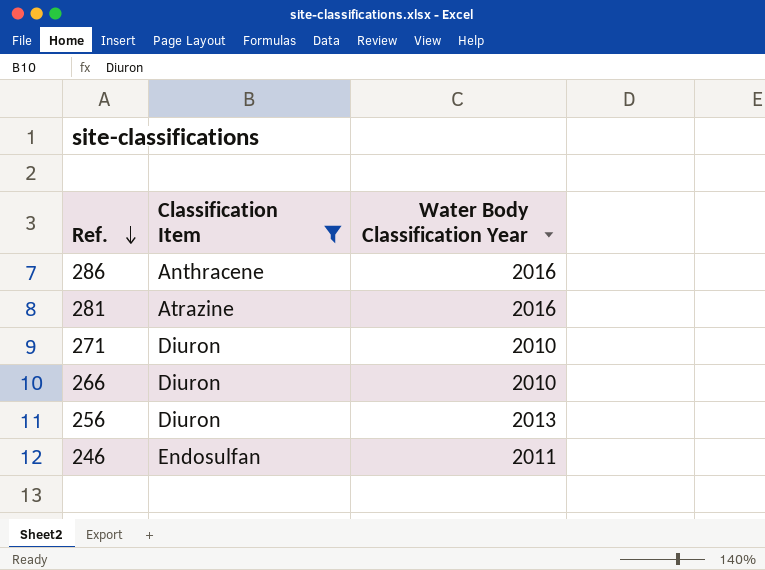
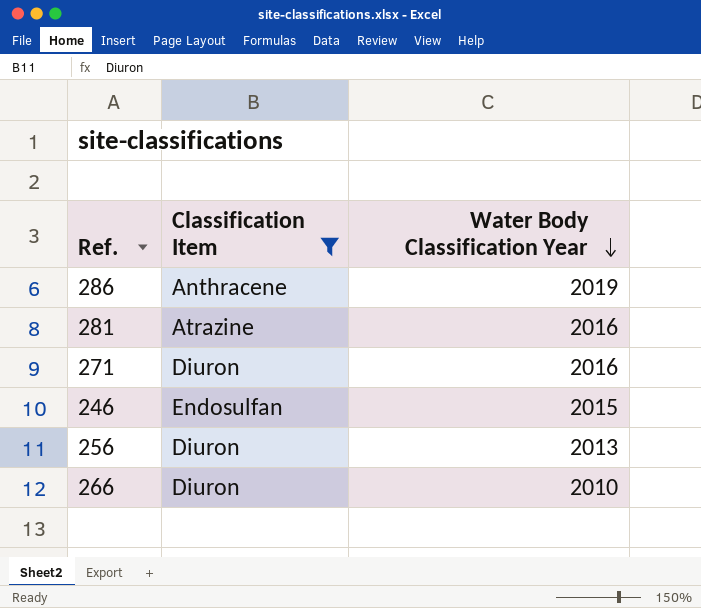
row order: Ref. descending -> Water Body Classification Year descending
286 | Water Body Classification Year: 2016 -> 2019
271 | Water Body Classification Year: 2010 -> 2016
246 | Water Body Classification Year: 2011 -> 2015

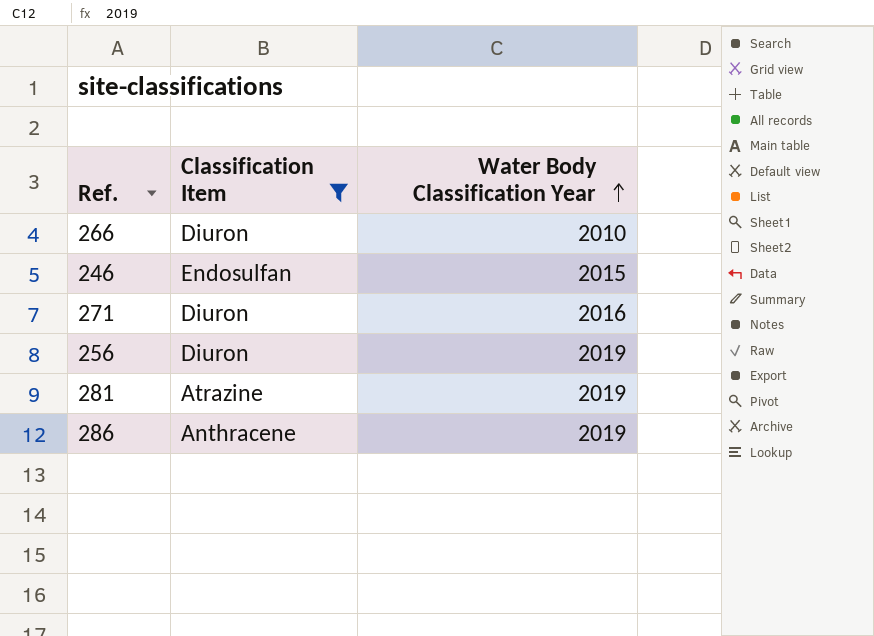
row order: Water Body Classification Year descending -> Water Body Classification Year ascending
256 | Water Body Classification Year: 2013 -> 2019
281 | Water Body Classification Year: 2016 -> 2019

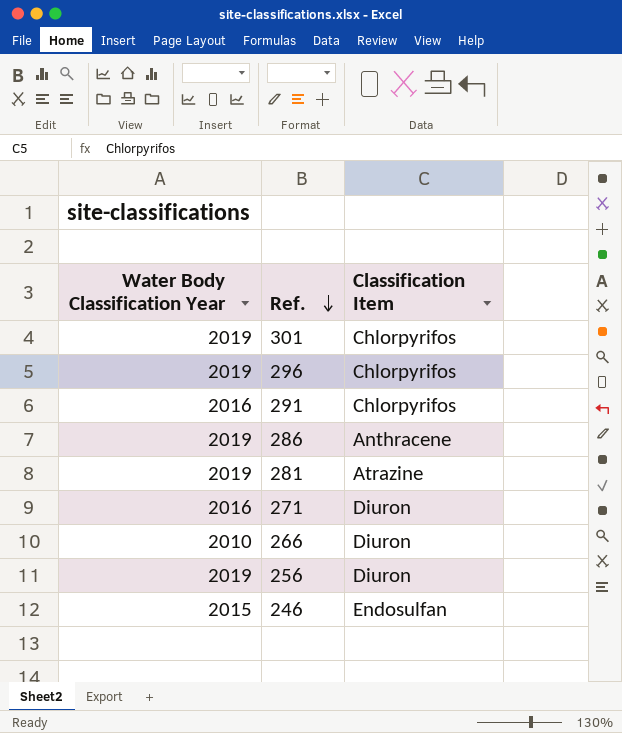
filter: Classification Item != Chlorpyrifos -> none
row order: Water Body Classification Year ascending -> Ref. descending
column Water Body Classification Year | position: 3 -> 1

